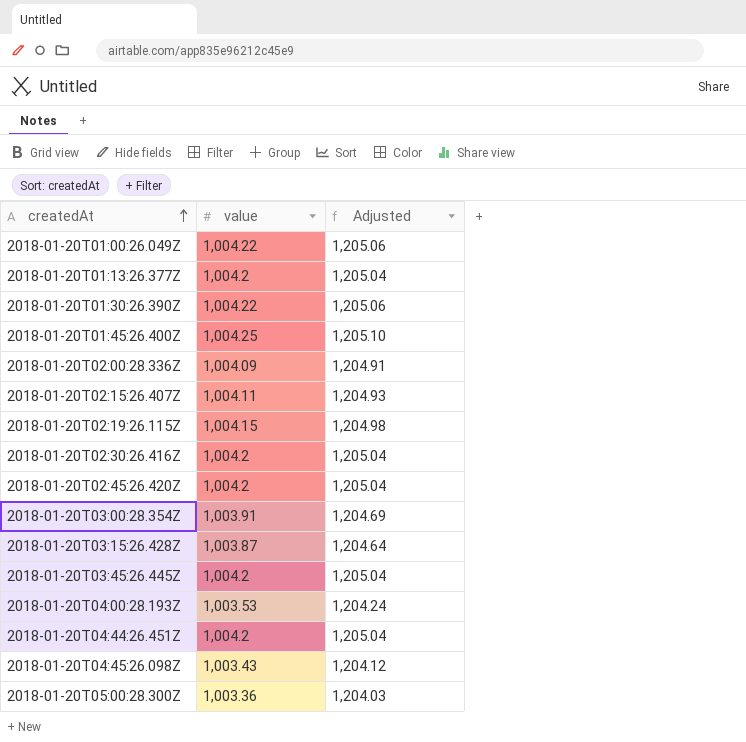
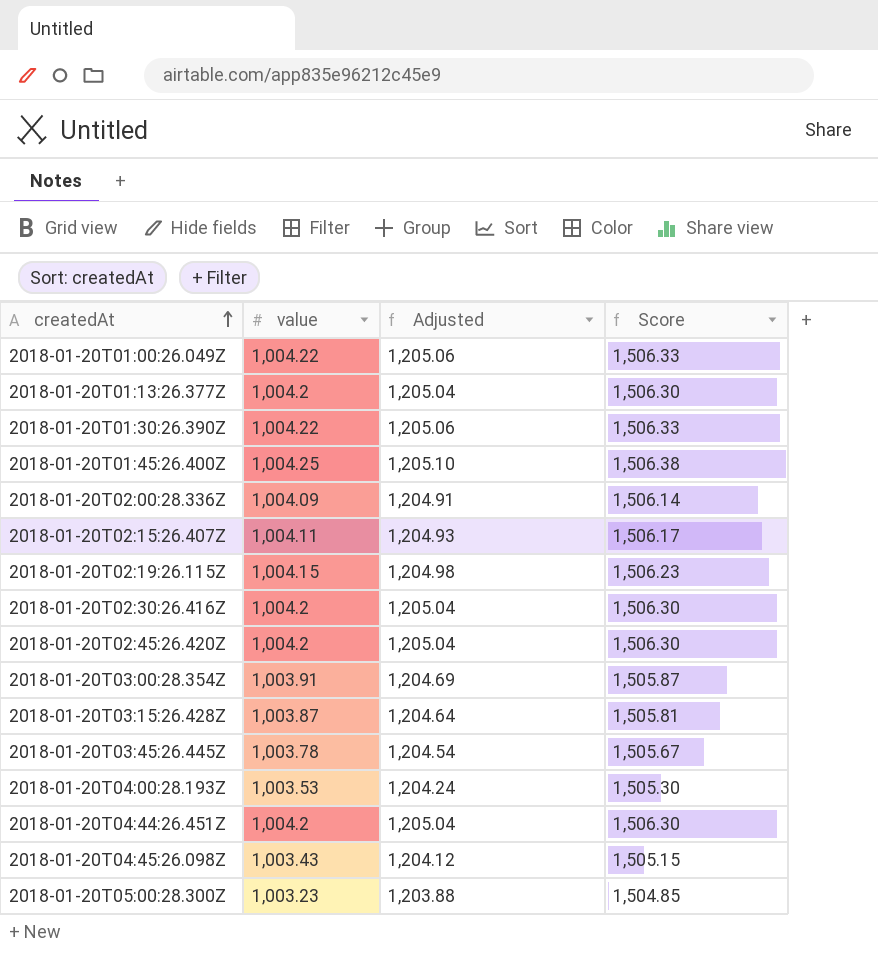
column Score | formula: none -> [value] * 1.5
2018-01-20T03:45:26.445Z | value: 1,004.2 -> 1,003.78
2018-01-20T03:45:26.445Z | Adjusted: 1,205.04 -> 1,204.54
2018-01-20T05:00:28.300Z | value: 1,003.36 -> 1,003.23
2018-01-20T05:00:28.300Z | Adjusted: 1,204.03 -> 1,203.88

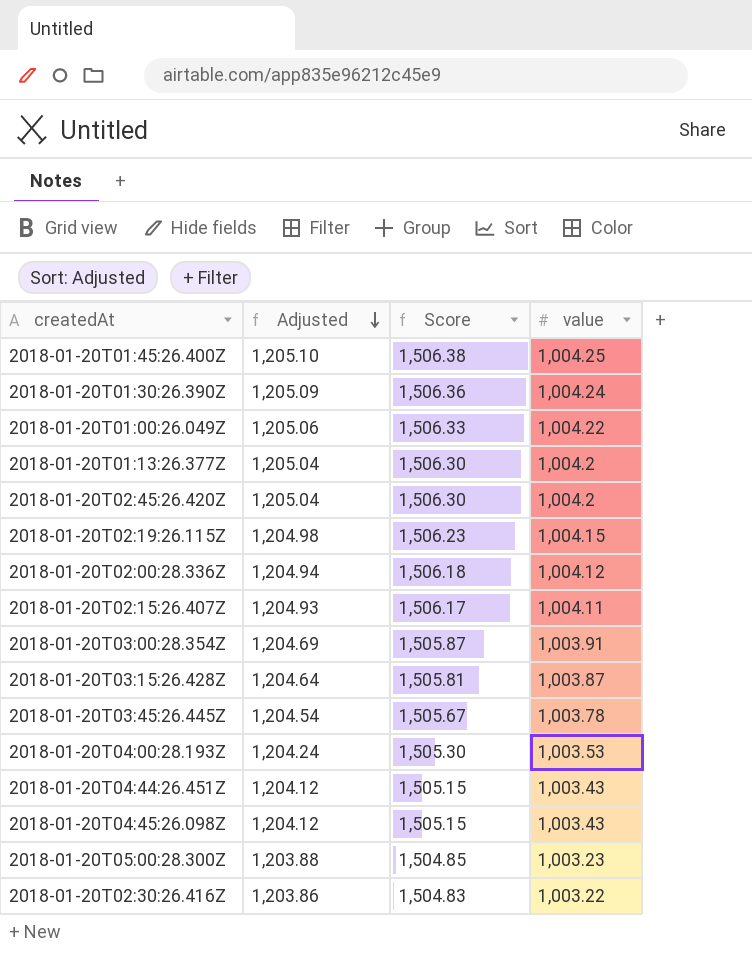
row order: createdAt ascending -> Adjusted descending
column value | position: 2 -> 4
2018-01-20T01:30:26.390Z | Adjusted: 1,205.06 -> 1,205.09
2018-01-20T01:30:26.390Z | Score: 1,506.33 -> 1,506.36
2018-01-20T01:30:26.390Z | value: 1,004.22 -> 1,004.24
2018-01-20T02:00:28.336Z | Adjusted: 1,204.91 -> 1,204.94
2018-01-20T02:00:28.336Z | Score: 1,506.14 -> 1,506.18
2018-01-20T02:00:28.336Z | value: 1,004.09 -> 1,004.12
2018-01-20T04:44:26.451Z | Adjusted: 1,205.04 -> 1,204.12
2018-01-20T04:44:26.451Z | Score: 1,506.30 -> 1,505.15
2018-01-20T04:44:26.451Z | value: 1,004.2 -> 1,003.43
2018-01-20T02:30:26.416Z | Adjusted: 1,205.04 -> 1,203.86
2018-01-20T02:30:26.416Z | Score: 1,506.30 -> 1,504.83
2018-01-20T02:30:26.416Z | value: 1,004.2 -> 1,003.22

